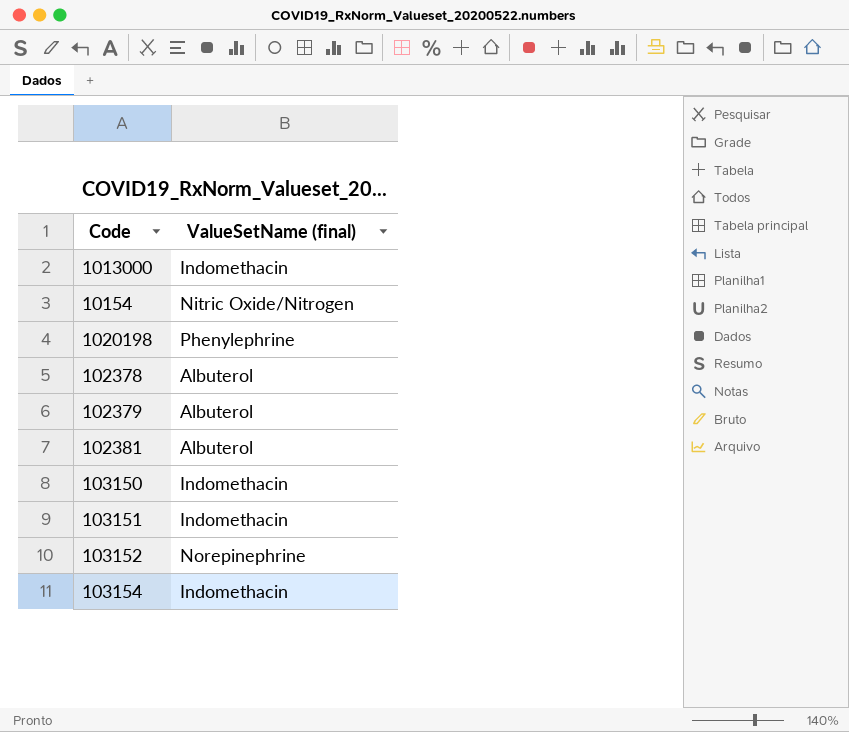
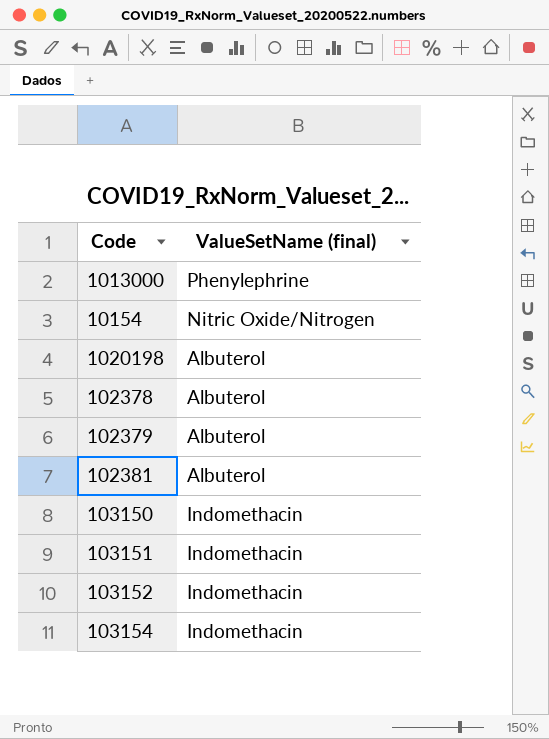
1013000 | ValueSetName (final): Indomethacin -> Phenylephrine
1020198 | ValueSetName (final): Phenylephrine -> Albuterol
103152 | ValueSetName (final): Norepinephrine -> Indomethacin

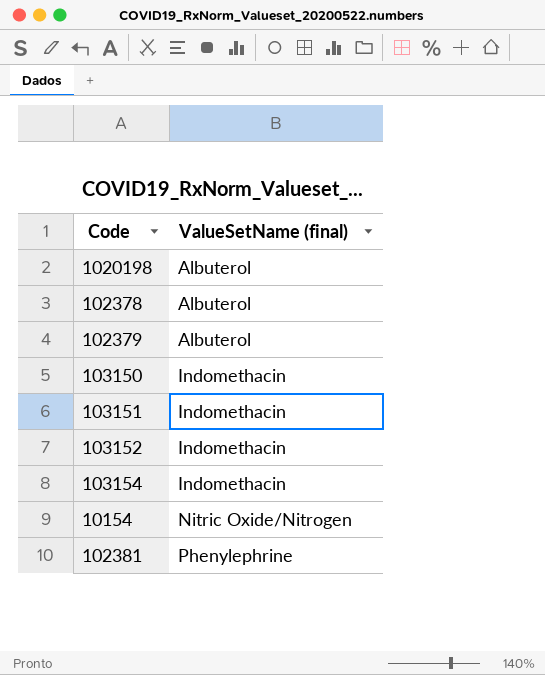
row order: none -> ValueSetName (final) ascending
row 1013000: Phenylephrine -> none
102381 | ValueSetName (final): Albuterol -> Phenylephrine

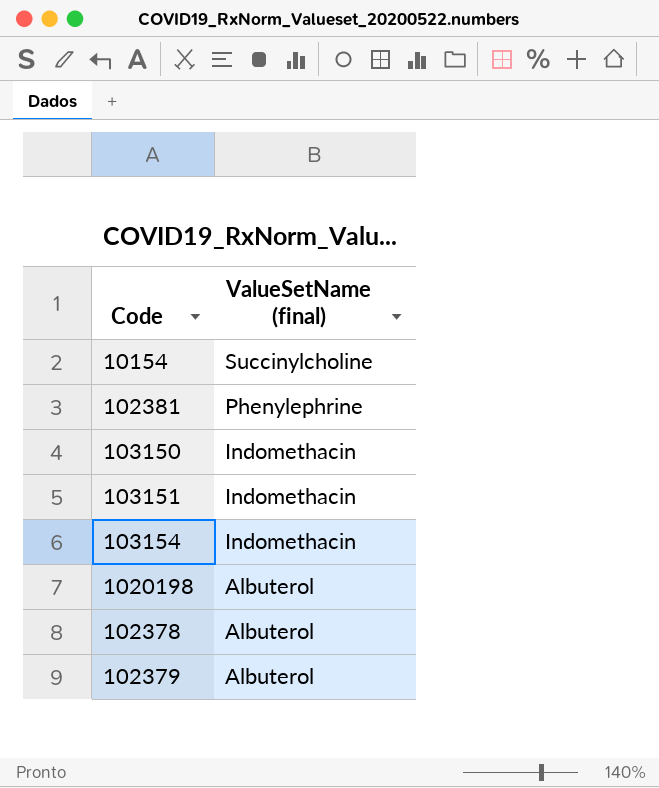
row order: ValueSetName (final) ascending -> ValueSetName (final) descending
row 103152: Indomethacin -> none
10154 | ValueSetName (final): Nitric Oxide/Nitrogen -> Succinylcholine

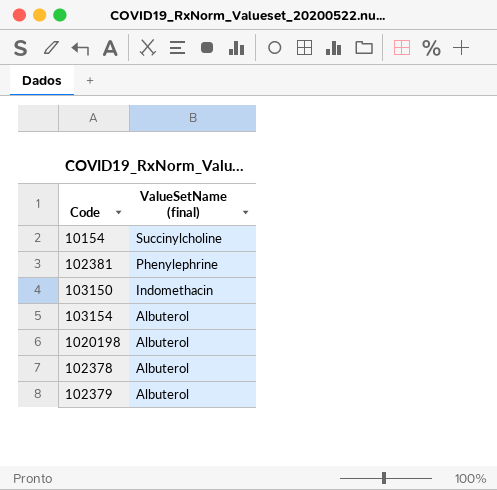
row 103151: Indomethacin -> none
103154 | ValueSetName (final): Indomethacin -> Albuterol

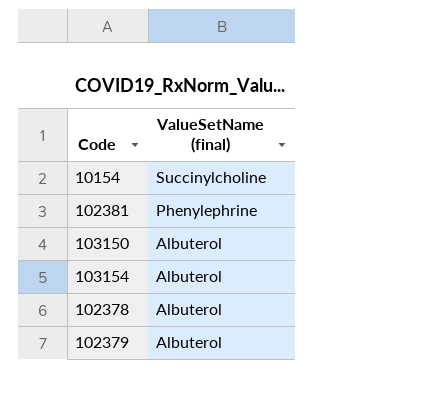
row 1020198: Albuterol -> none
103150 | ValueSetName (final): Indomethacin -> Albuterol

